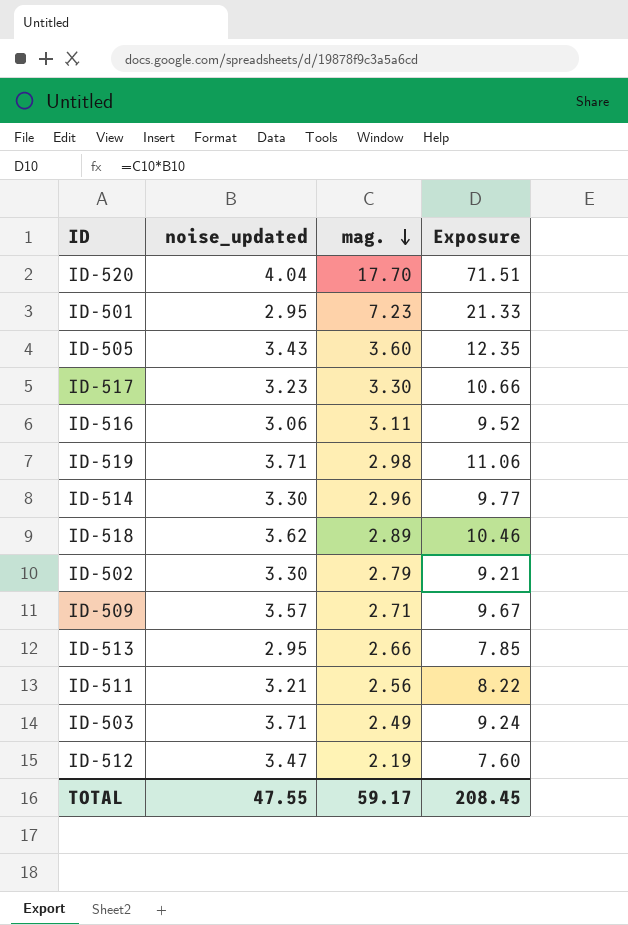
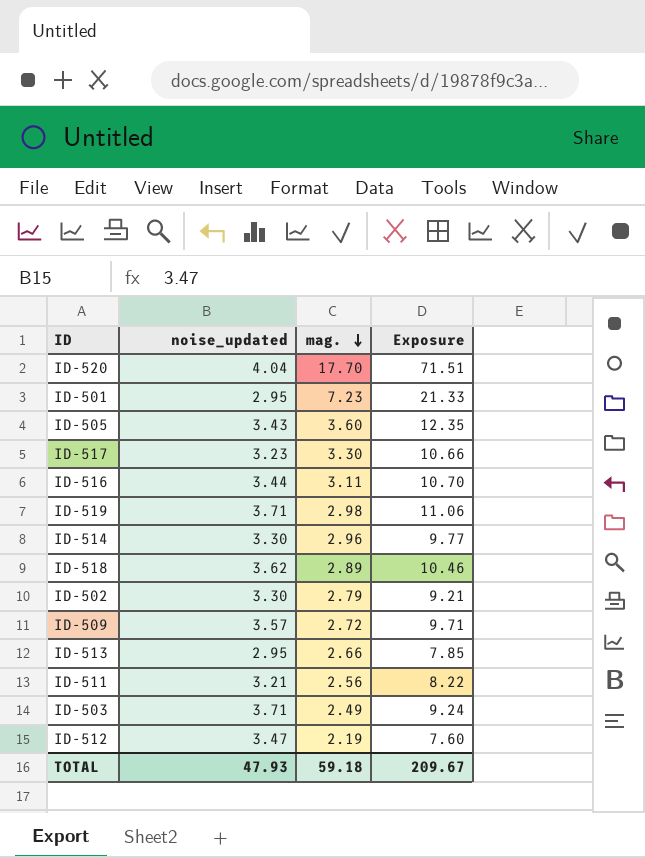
ID-516 | noise_updated: 3.06 -> 3.44
ID-516 | Exposure: 9.52 -> 10.70
ID-509 | mag.: 2.71 -> 2.72
ID-509 | Exposure: 9.67 -> 9.71
TOTAL | noise_updated: 47.55 -> 47.93
TOTAL | mag.: 59.17 -> 59.18
TOTAL | Exposure: 208.45 -> 209.67

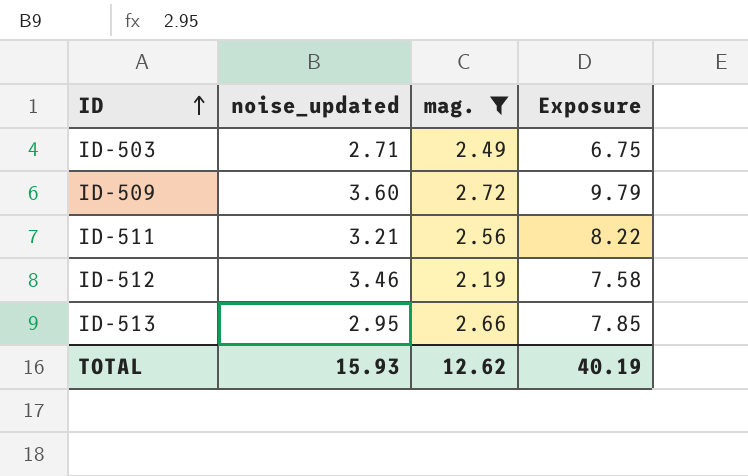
filter: none -> mag. <= 2.72
row order: mag. descending -> ID ascending
ID-503 | noise_updated: 3.71 -> 2.71
ID-503 | Exposure: 9.24 -> 6.75
ID-509 | noise_updated: 3.57 -> 3.60
ID-509 | Exposure: 9.71 -> 9.79
ID-512 | noise_updated: 3.47 -> 3.46
ID-512 | Exposure: 7.60 -> 7.58
TOTAL | noise_updated: 47.93 -> 15.93
TOTAL | mag.: 59.18 -> 12.62
TOTAL | Exposure: 209.67 -> 40.19

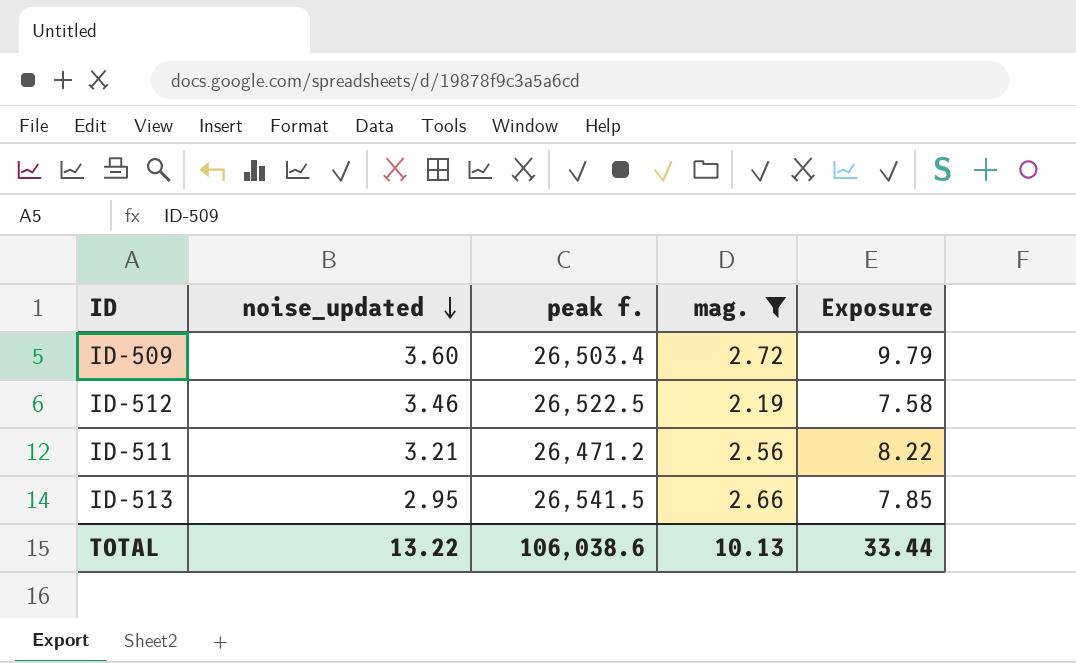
row order: ID ascending -> noise_updated descending
column peak f. | position: none -> 3
row ID-503: 2.71 | 2.49 | 6.75 -> none
TOTAL | noise_updated: 15.93 -> 13.22
TOTAL | mag.: 12.62 -> 10.13
TOTAL | Exposure: 40.19 -> 33.44

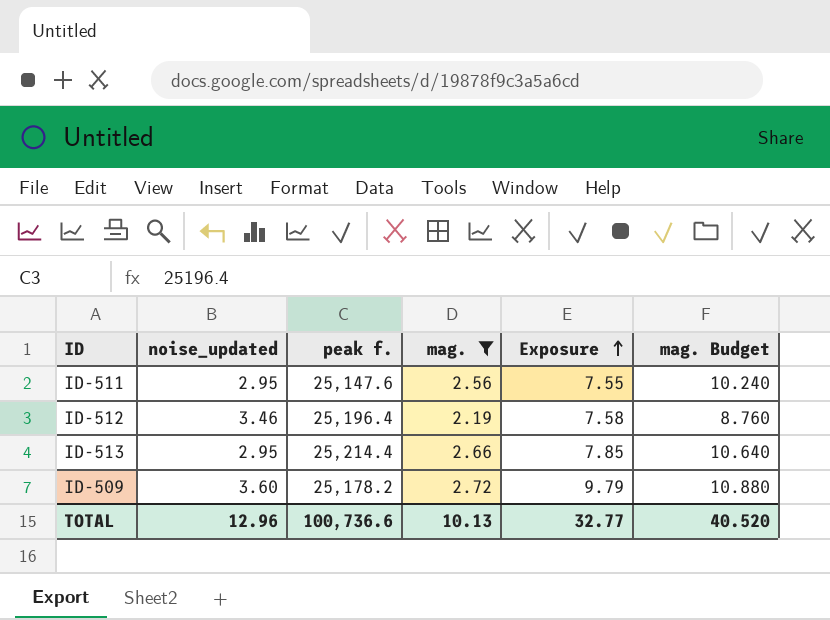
row order: noise_updated descending -> Exposure ascending
column mag. Budget | formula: none -> [mag.] * 4
ID-511 | noise_updated: 3.21 -> 2.95
ID-511 | peak f.: 26,471.2 -> 25,147.6
ID-511 | Exposure: 8.22 -> 7.55
ID-512 | peak f.: 26,522.5 -> 25,196.4
ID-513 | peak f.: 26,541.5 -> 25,214.4
ID-509 | peak f.: 26,503.4 -> 25,178.2
TOTAL | noise_updated: 13.22 -> 12.96
TOTAL | peak f.: 106,038.6 -> 100,736.6
TOTAL | Exposure: 33.44 -> 32.77

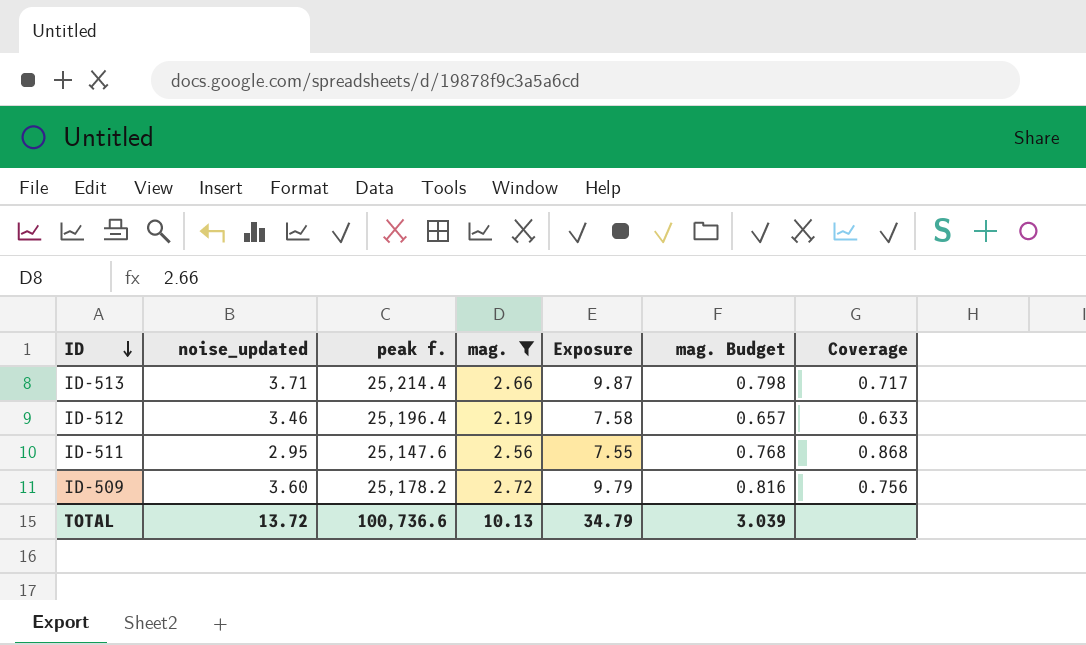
row order: Exposure ascending -> ID descending
column mag. Budget | formula: [mag.] * 4 -> [mag.] * 0.3
column Coverage | formula: none -> [mag.] / [noise_updated]
ID-513 | noise_updated: 2.95 -> 3.71
ID-513 | Exposure: 7.85 -> 9.87
TOTAL | noise_updated: 12.96 -> 13.72
TOTAL | Exposure: 32.77 -> 34.79
TOTAL | mag. Budget: 40.520 -> 3.039

